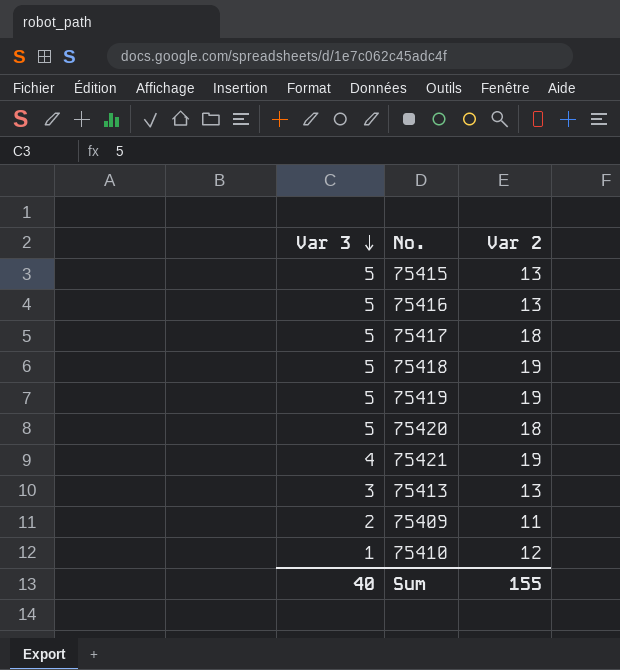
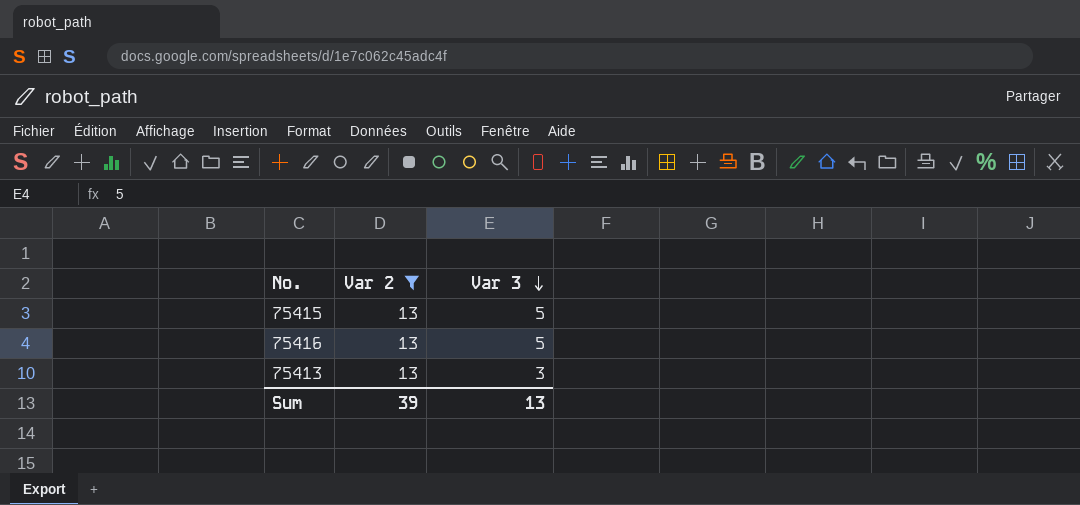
filter: none -> Var 2 = 13
column Var 3 | position: 1 -> 3
Sum | Var 2: 155 -> 39
Sum | Var 3: 40 -> 13

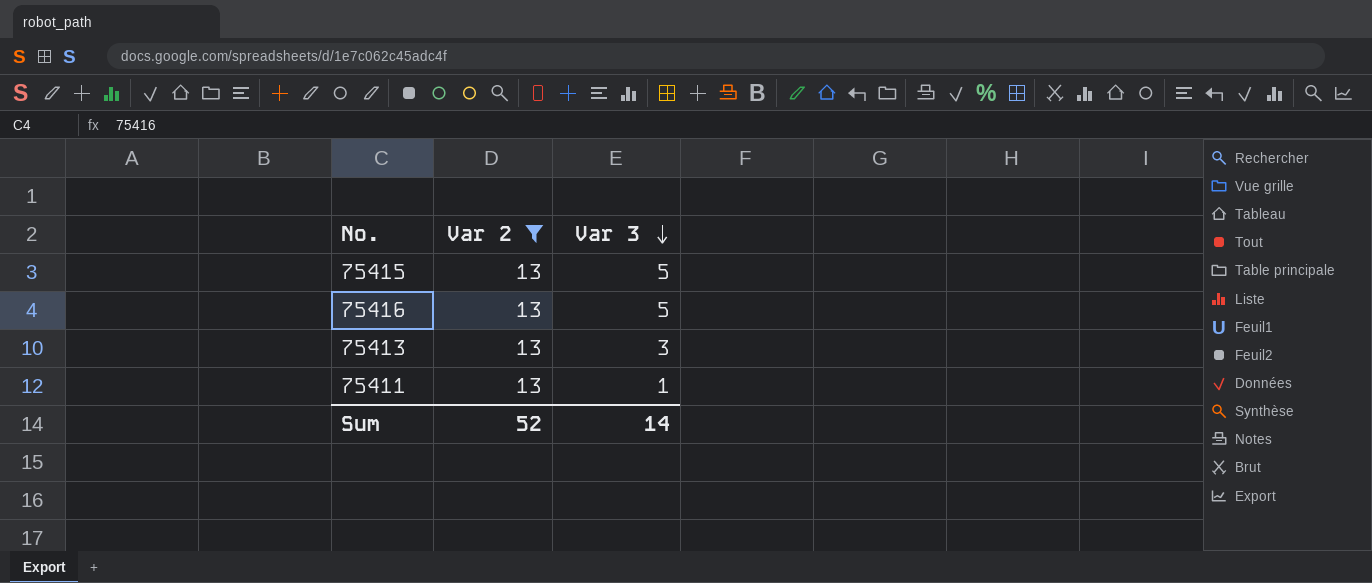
row 75411: none -> 13 | 1
Sum | Var 2: 39 -> 52
Sum | Var 3: 13 -> 14

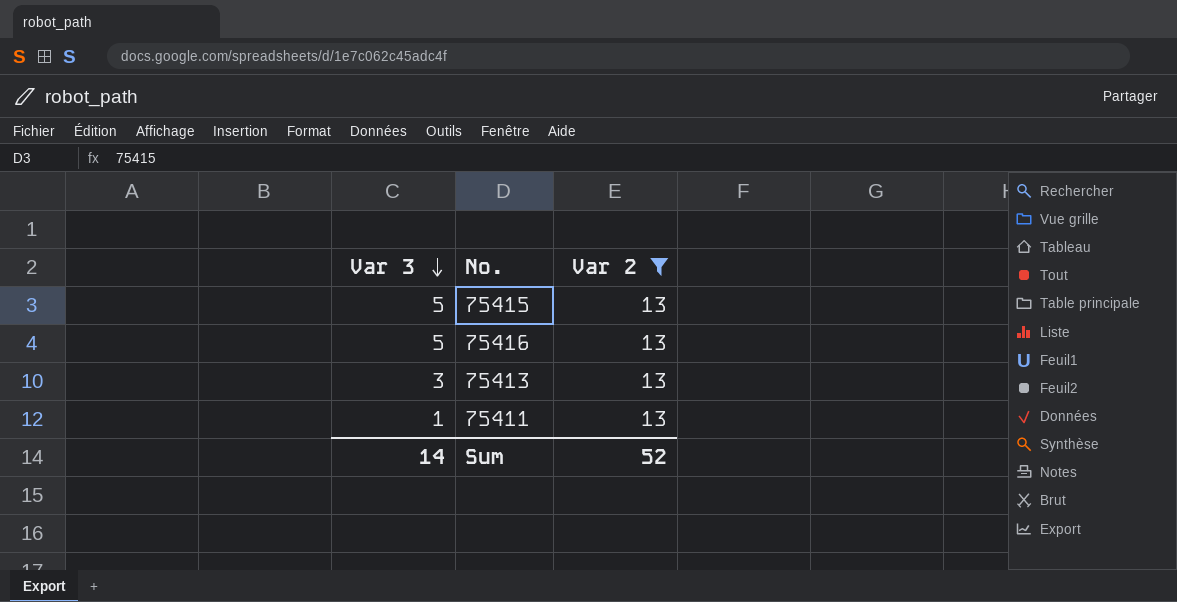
column Var 3 | position: 3 -> 1

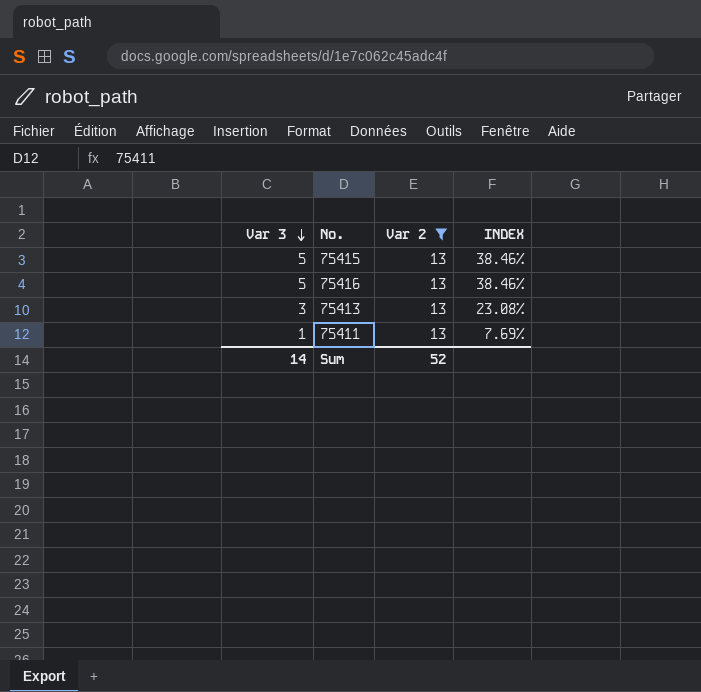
column INDEX | formula: none -> [Var 3] / [Var 2]

